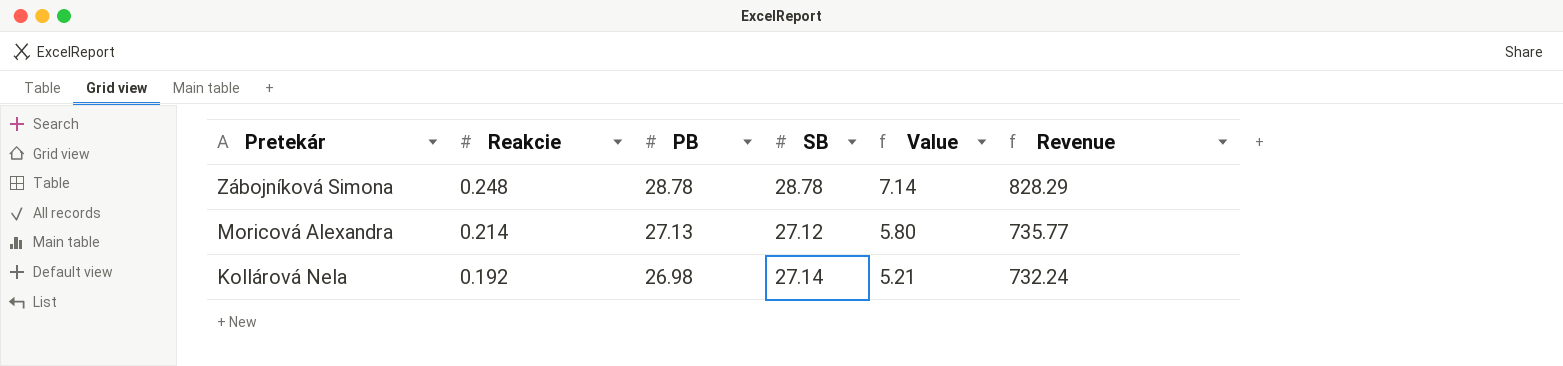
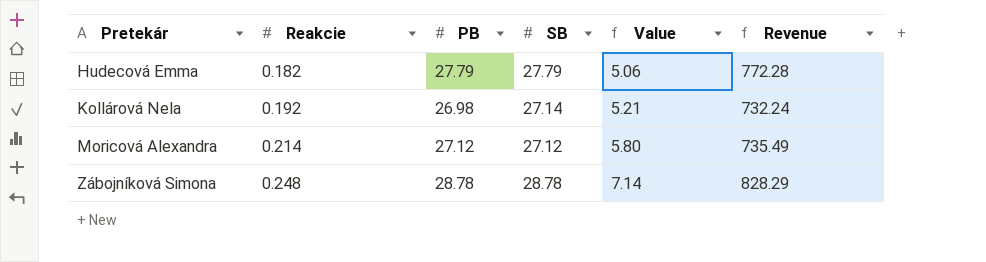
row order: Pretekár descending -> Pretekár ascending
row Hudecová Emma: none -> 0.182 | 27.79 | 27.79 | 5.06 | 772.28
Moricová Alexandra | PB: 27.13 -> 27.12
Moricová Alexandra | Revenue: 735.77 -> 735.49

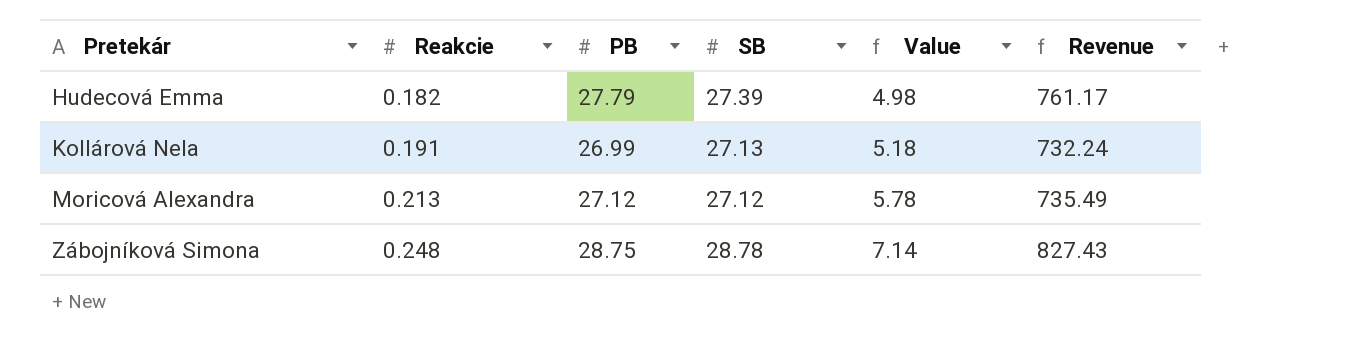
Hudecová Emma | SB: 27.79 -> 27.39
Hudecová Emma | Value: 5.06 -> 4.98
Hudecová Emma | Revenue: 772.28 -> 761.17
Kollárová Nela | Reakcie: 0.192 -> 0.191
Kollárová Nela | PB: 26.98 -> 26.99
Kollárová Nela | SB: 27.14 -> 27.13
Kollárová Nela | Value: 5.21 -> 5.18
Moricová Alexandra | Reakcie: 0.214 -> 0.213
Moricová Alexandra | Value: 5.80 -> 5.78
Zábojníková Simona | PB: 28.78 -> 28.75
Zábojníková Simona | Revenue: 828.29 -> 827.43

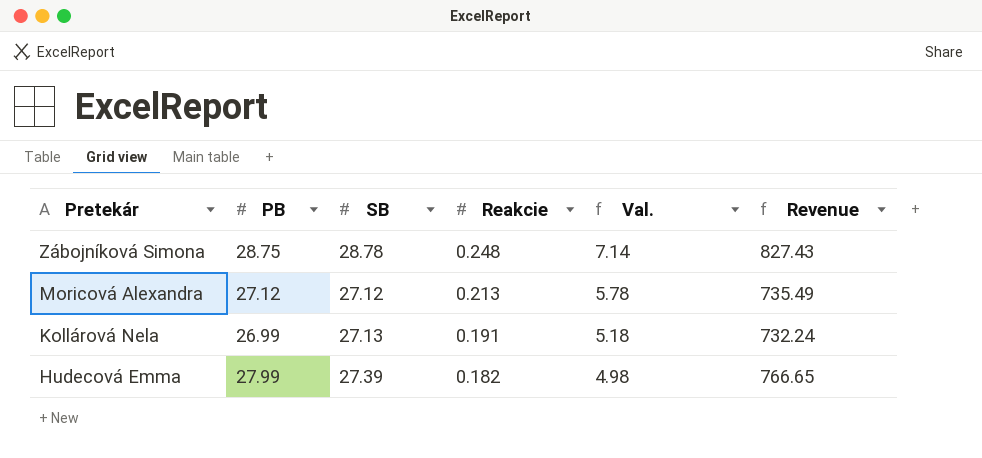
row order: Pretekár ascending -> Pretekár descending
column Reakcie | position: 2 -> 4
column name: Value -> Val.
Hudecová Emma | PB: 27.79 -> 27.99
Hudecová Emma | Revenue: 761.17 -> 766.65

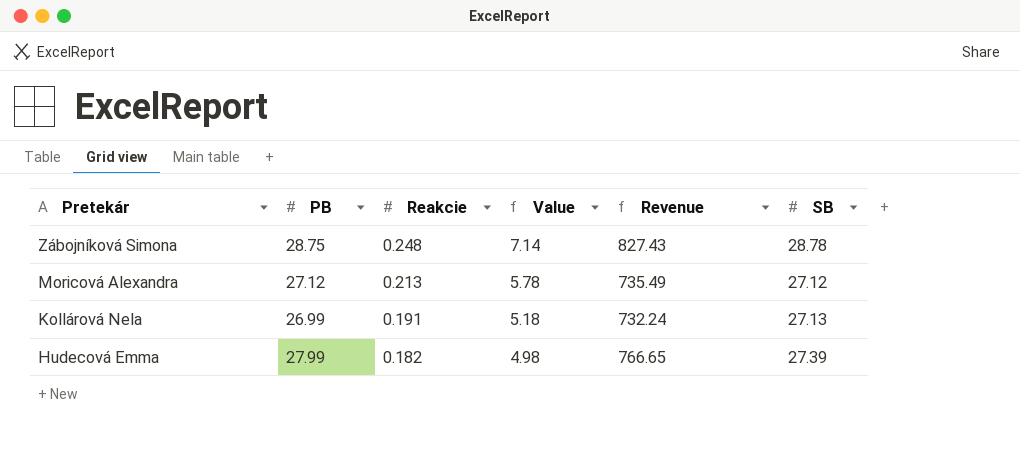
column name: Val. -> Value
column SB | position: 3 -> 6

